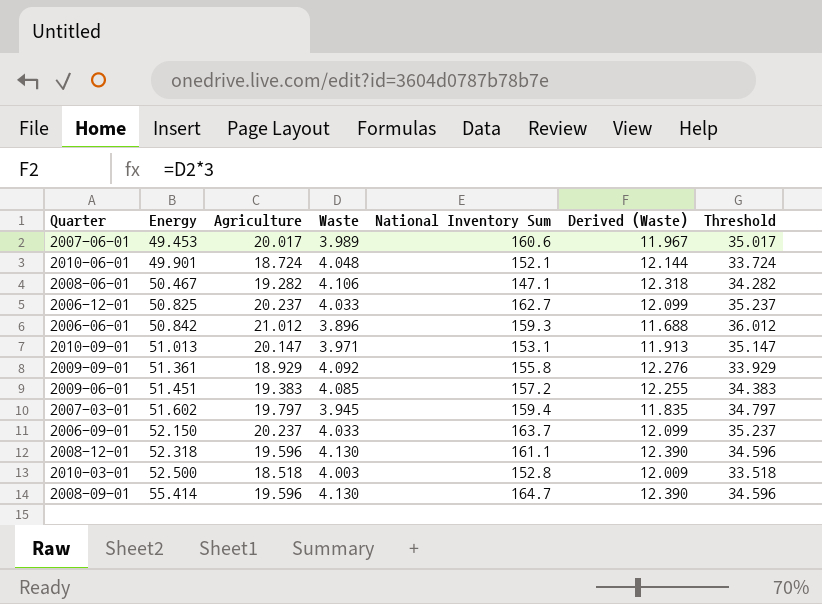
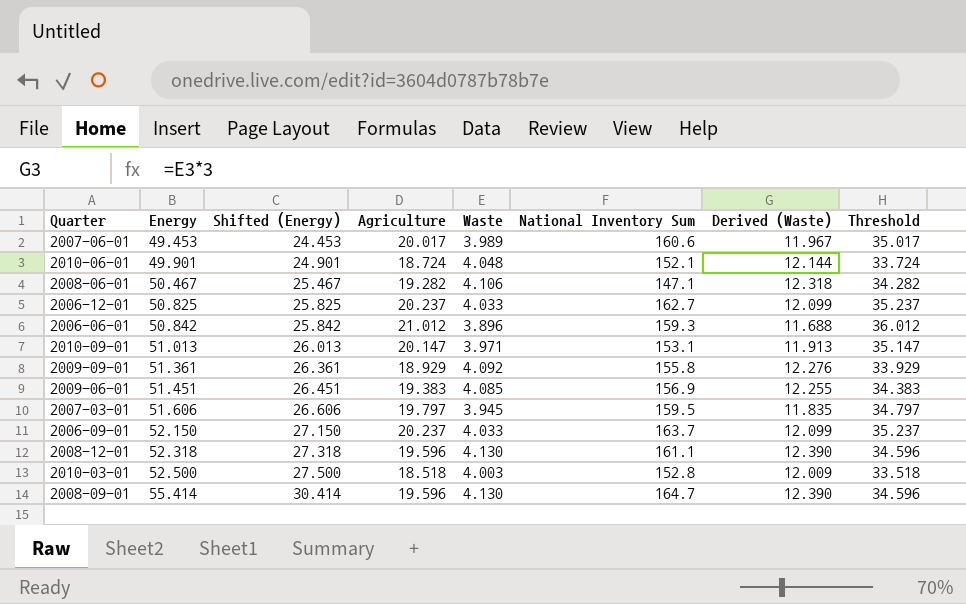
column Shifted (Energy) | formula: none -> [Energy] - 25
2009-06-01 | National Inventory Sum: 157.2 -> 156.9
2007-03-01 | Energy: 51.602 -> 51.606
2007-03-01 | National Inventory Sum: 159.4 -> 159.5

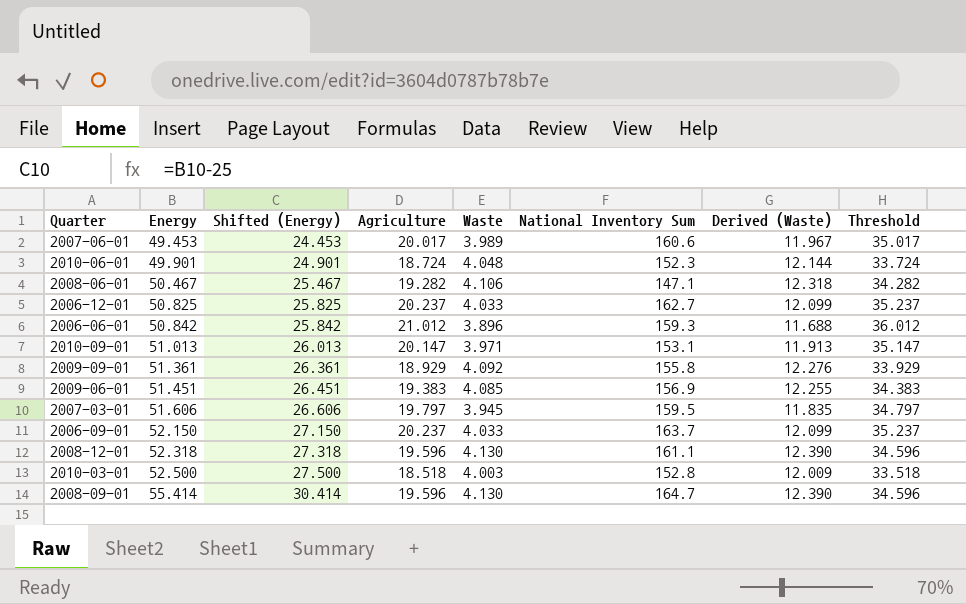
2010-06-01 | National Inventory Sum: 152.1 -> 152.3

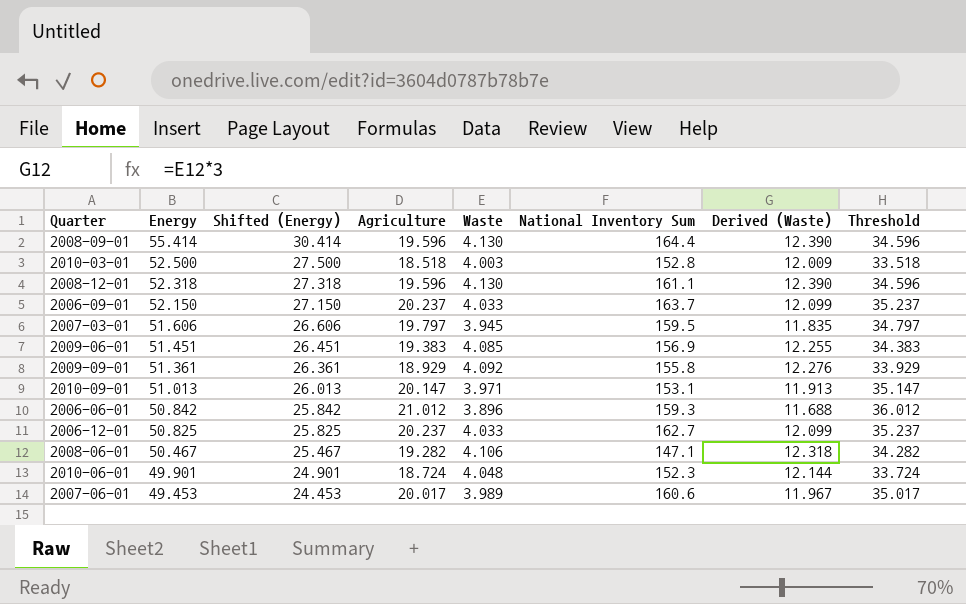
row order: Energy ascending -> Energy descending
2008-09-01 | National Inventory Sum: 164.7 -> 164.4

